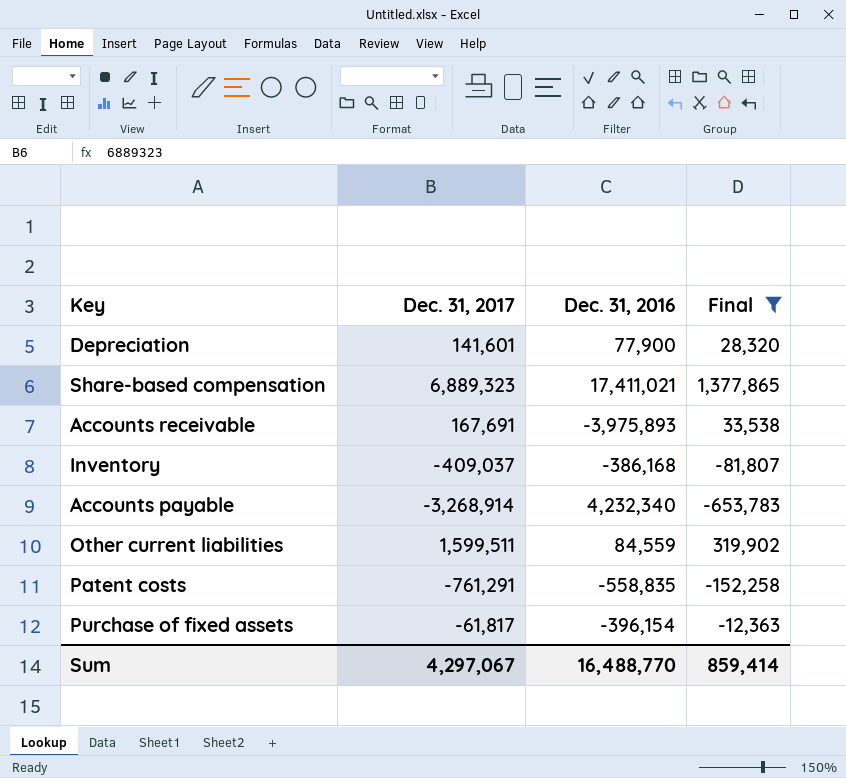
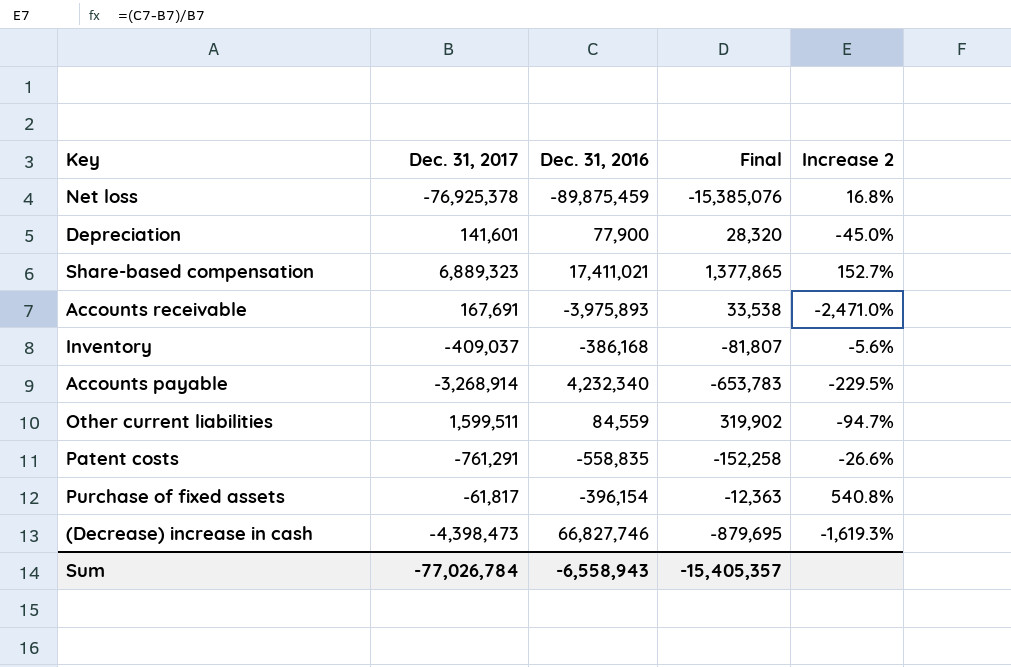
filter: Final >= -653,783 -> none
column Increase 2 | formula: none -> ([Dec. 31, 2016] - [Dec. 31, 2017]) / [Dec. 31, 2017]
Sum | Dec. 31, 2017: 4,297,067 -> -77,026,784
Sum | Dec. 31, 2016: 16,488,770 -> -6,558,943
Sum | Final: 859,414 -> -15,405,357

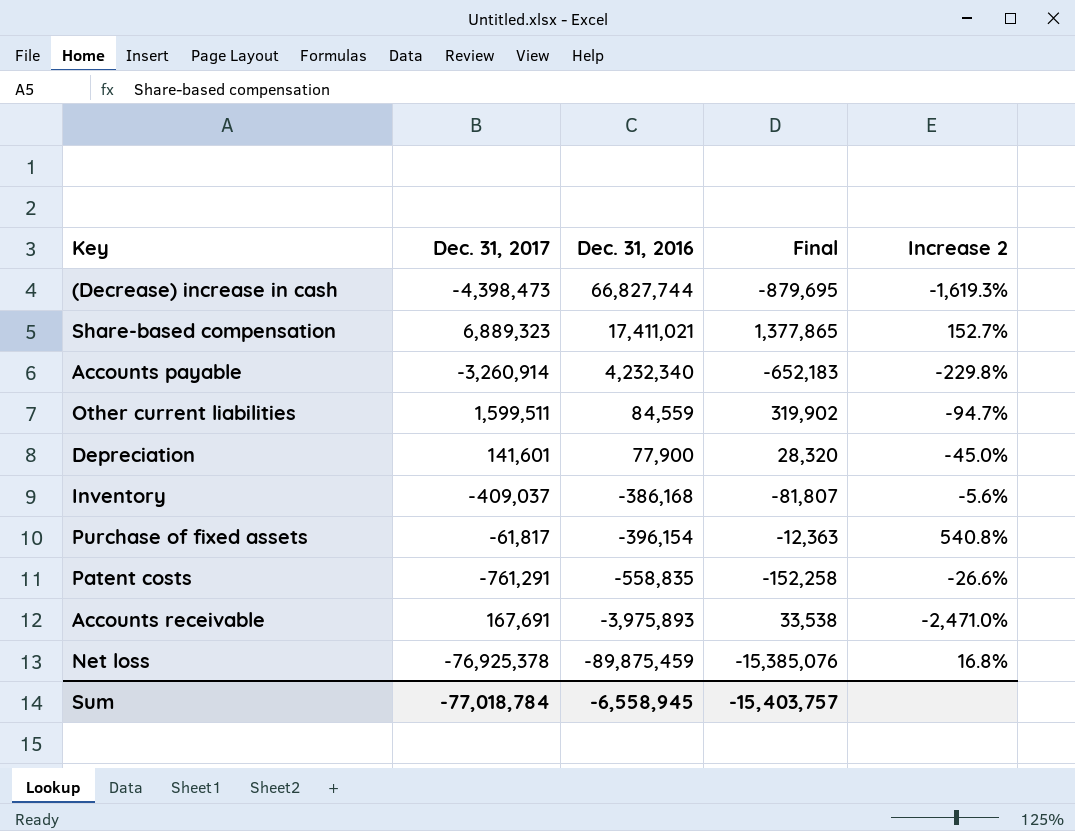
row order: none -> Dec. 31, 2016 descending
(Decrease) increase in cash | Dec. 31, 2016: 66,827,746 -> 66,827,744
Accounts payable | Dec. 31, 2017: -3,268,914 -> -3,260,914
Accounts payable | Final: -653,783 -> -652,183
Accounts payable | Increase 2: -229.5% -> -229.8%
Sum | Dec. 31, 2017: -77,026,784 -> -77,018,784
Sum | Dec. 31, 2016: -6,558,943 -> -6,558,945
Sum | Final: -15,405,357 -> -15,403,757

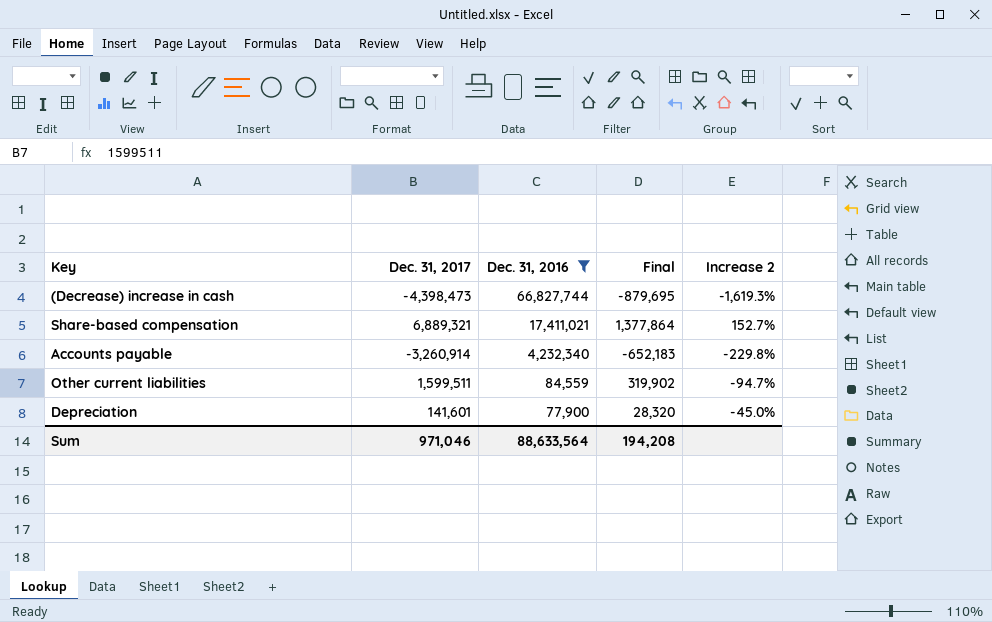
filter: none -> Dec. 31, 2016 >= 77,900
Share-based compensation | Dec. 31, 2017: 6,889,323 -> 6,889,321
Share-based compensation | Final: 1,377,865 -> 1,377,864
Sum | Dec. 31, 2017: -77,018,784 -> 971,046
Sum | Dec. 31, 2016: -6,558,945 -> 88,633,564
Sum | Final: -15,403,757 -> 194,208

